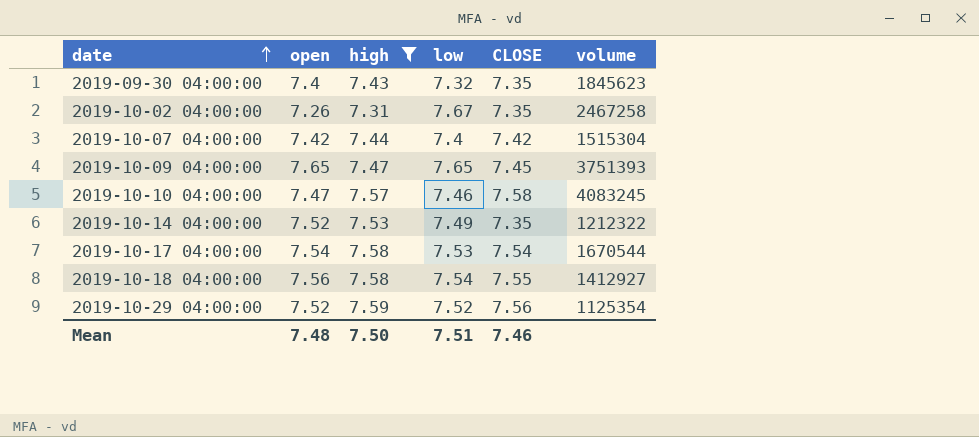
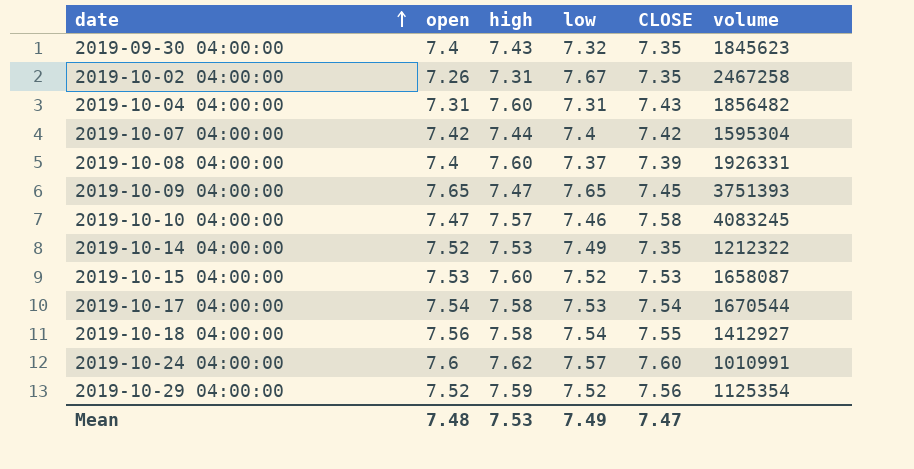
filter: high <= 7.59 -> none
2019-10-07 04:00:00 | volume: 1515304 -> 1595304
Mean | high: 7.50 -> 7.53
Mean | low: 7.51 -> 7.49
Mean | CLOSE: 7.46 -> 7.47

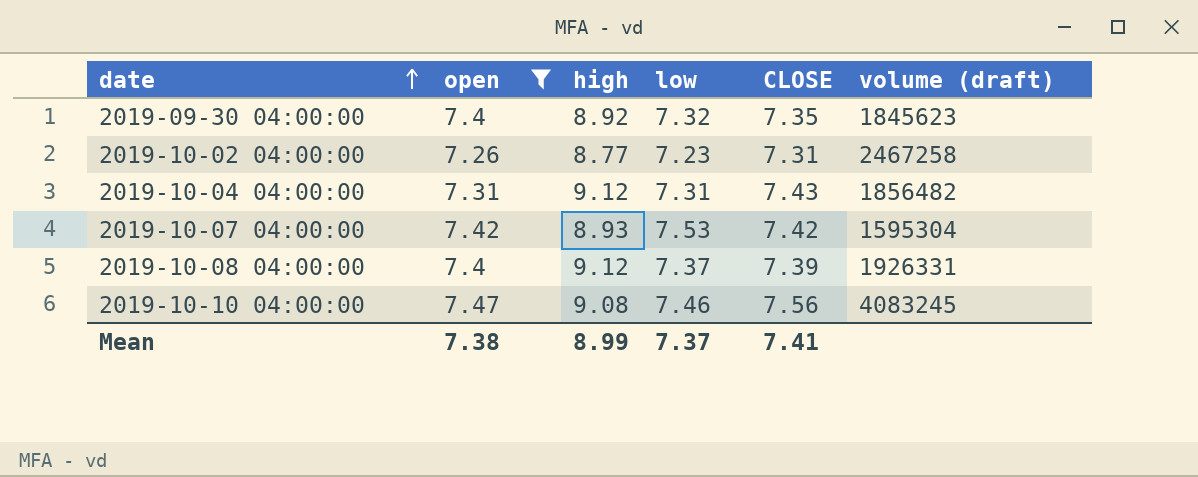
filter: none -> open <= 7.47
column name: volume -> volume (draft)
2019-09-30 04:00:00 | high: 7.43 -> 8.92
2019-10-02 04:00:00 | high: 7.31 -> 8.77
2019-10-02 04:00:00 | low: 7.67 -> 7.23
2019-10-02 04:00:00 | CLOSE: 7.35 -> 7.31
2019-10-04 04:00:00 | high: 7.60 -> 9.12
2019-10-07 04:00:00 | high: 7.44 -> 8.93
2019-10-07 04:00:00 | low: 7.4 -> 7.53
2019-10-08 04:00:00 | high: 7.60 -> 9.12
2019-10-10 04:00:00 | high: 7.57 -> 9.08
2019-10-10 04:00:00 | CLOSE: 7.58 -> 7.56
Mean | open: 7.48 -> 7.38
Mean | high: 7.53 -> 8.99
Mean | low: 7.49 -> 7.37
Mean | CLOSE: 7.47 -> 7.41

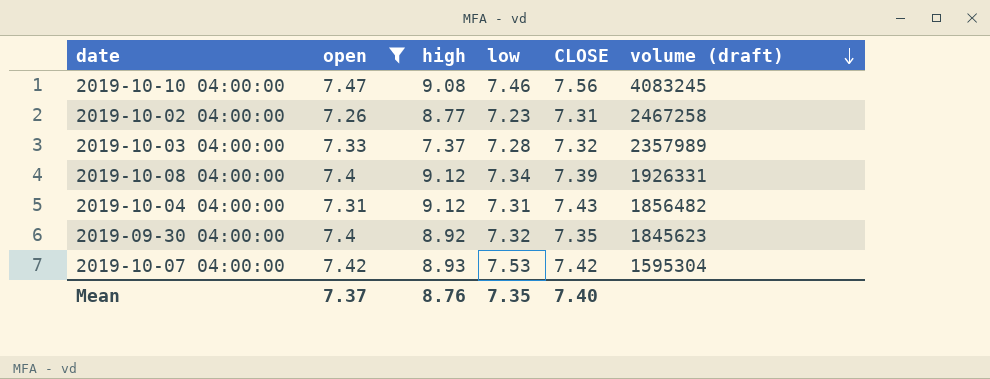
row order: date ascending -> volume (draft) descending
row 2019-10-03 04:00:00: none -> 7.33 | 7.37 | 7.28 | 7.32 | 2357989
2019-10-08 04:00:00 | low: 7.37 -> 7.34
Mean | open: 7.38 -> 7.37
Mean | high: 8.99 -> 8.76
Mean | low: 7.37 -> 7.35
Mean | CLOSE: 7.41 -> 7.40

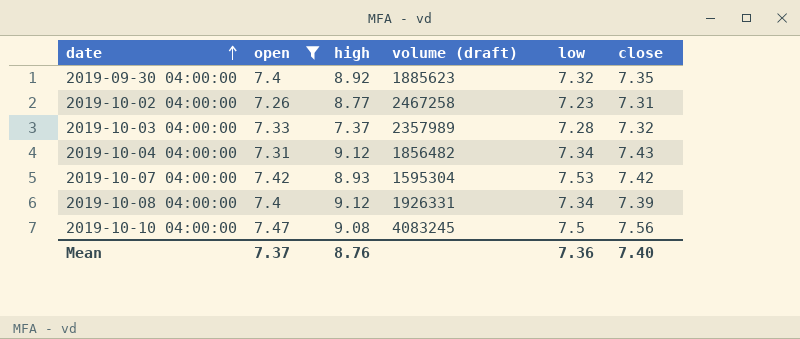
row order: volume (draft) descending -> date ascending
column volume (draft) | position: 6 -> 4
column name: CLOSE -> close
2019-09-30 04:00:00 | volume (draft): 1845623 -> 1885623
2019-10-04 04:00:00 | low: 7.31 -> 7.34
2019-10-10 04:00:00 | low: 7.46 -> 7.5
Mean | low: 7.35 -> 7.36

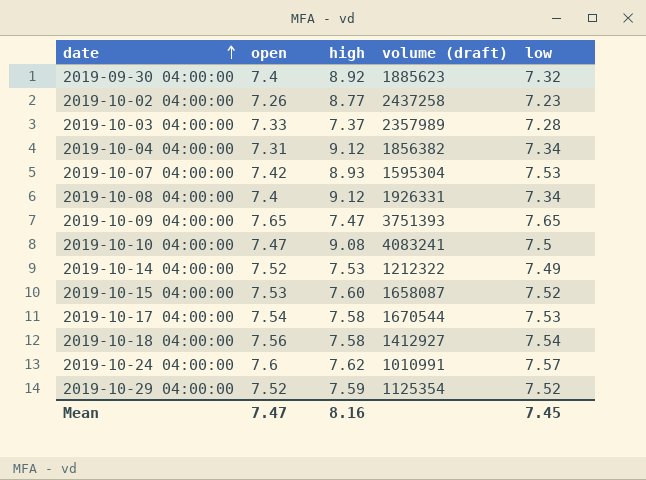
filter: open <= 7.47 -> none
column close | position: 6 -> none
2019-10-02 04:00:00 | volume (draft): 2467258 -> 2437258
2019-10-04 04:00:00 | volume (draft): 1856482 -> 1856382
2019-10-10 04:00:00 | volume (draft): 4083245 -> 4083241
Mean | open: 7.37 -> 7.47
Mean | high: 8.76 -> 8.16
Mean | low: 7.36 -> 7.45

